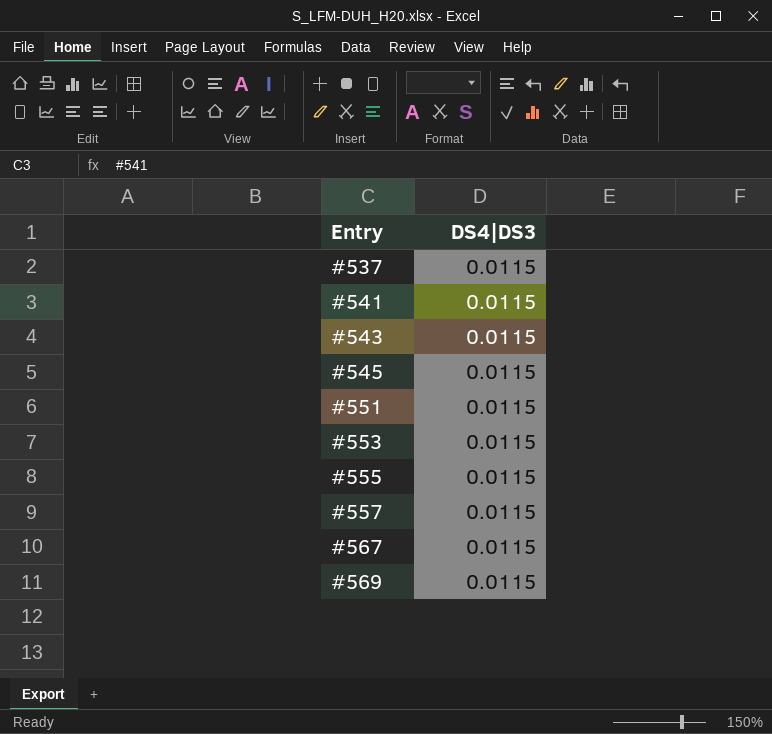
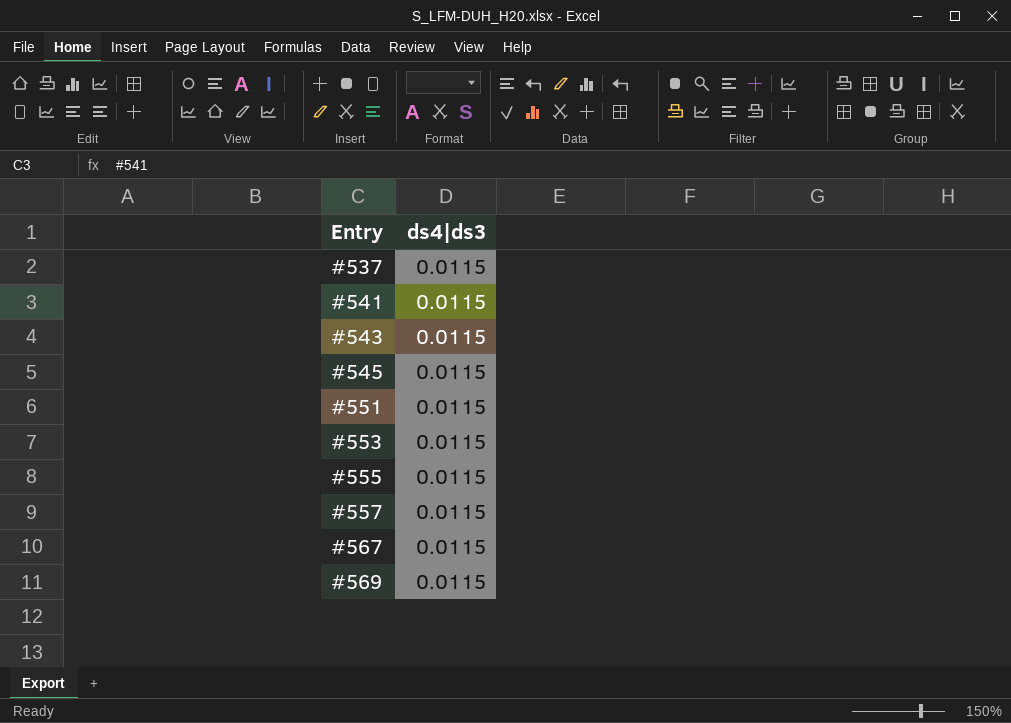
column name: DS4|DS3 -> ds4|ds3

